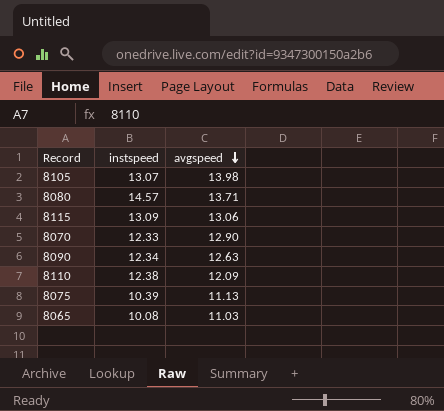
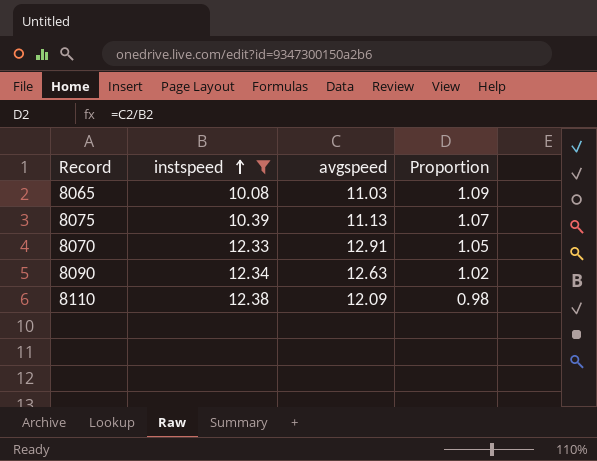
filter: none -> instspeed <= 12.38
row order: avgspeed descending -> instspeed ascending
column Proportion | formula: none -> [avgspeed] / [instspeed]
8070 | avgspeed: 12.90 -> 12.91

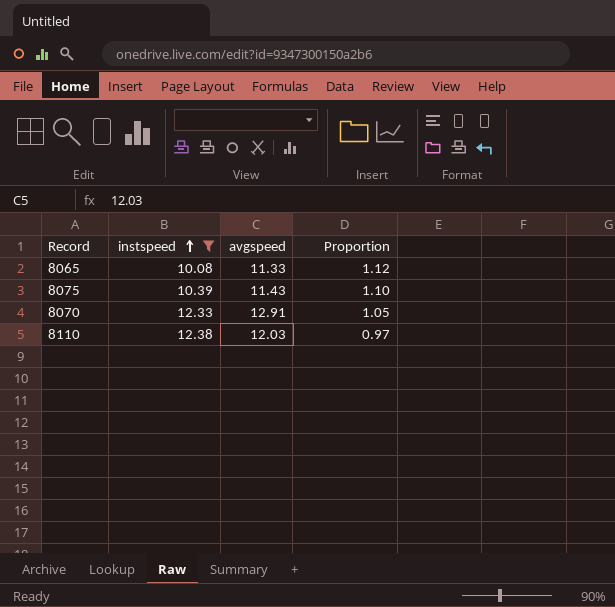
row 8090: 12.34 | 12.63 | 1.02 -> none
8065 | avgspeed: 11.03 -> 11.33
8065 | Proportion: 1.09 -> 1.12
8075 | avgspeed: 11.13 -> 11.43
8075 | Proportion: 1.07 -> 1.10
8110 | avgspeed: 12.09 -> 12.03
8110 | Proportion: 0.98 -> 0.97

